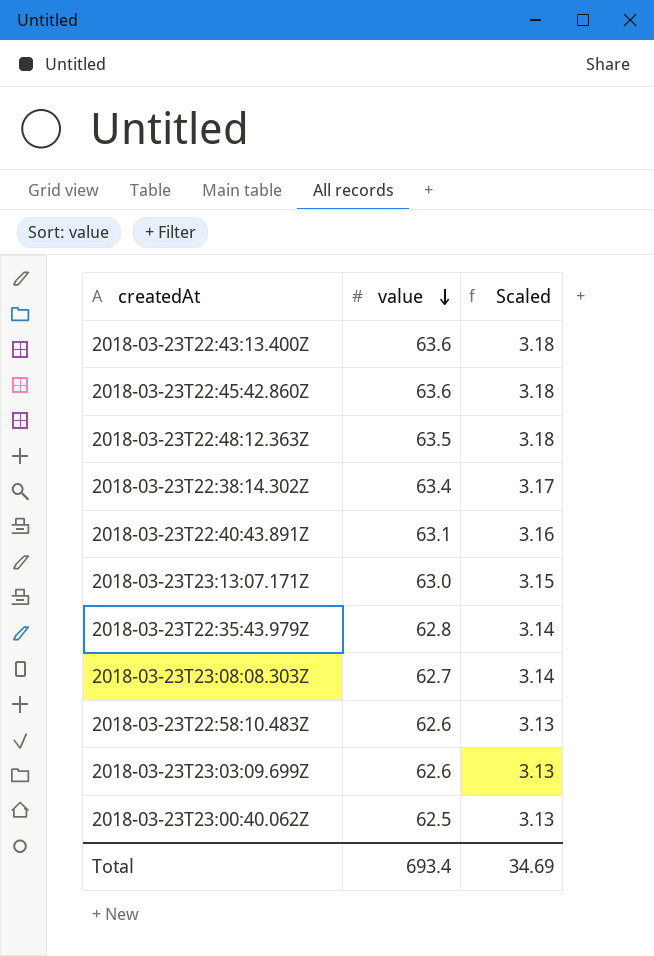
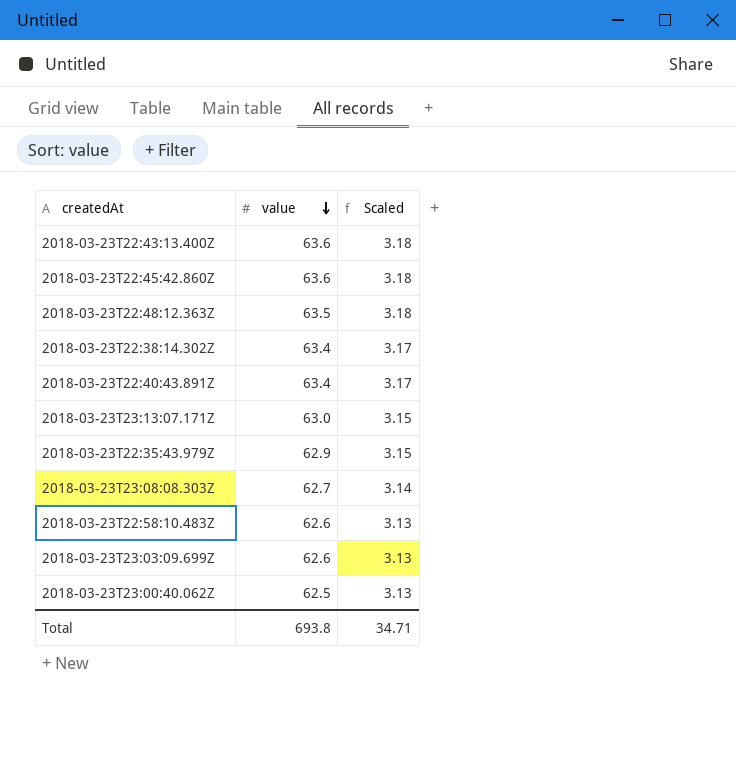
2018-03-23T22:40:43.891Z | value: 63.1 -> 63.4
2018-03-23T22:40:43.891Z | Scaled: 3.16 -> 3.17
2018-03-23T22:35:43.979Z | value: 62.8 -> 62.9
2018-03-23T22:35:43.979Z | Scaled: 3.14 -> 3.15
Total | value: 693.4 -> 693.8
Total | Scaled: 34.69 -> 34.71

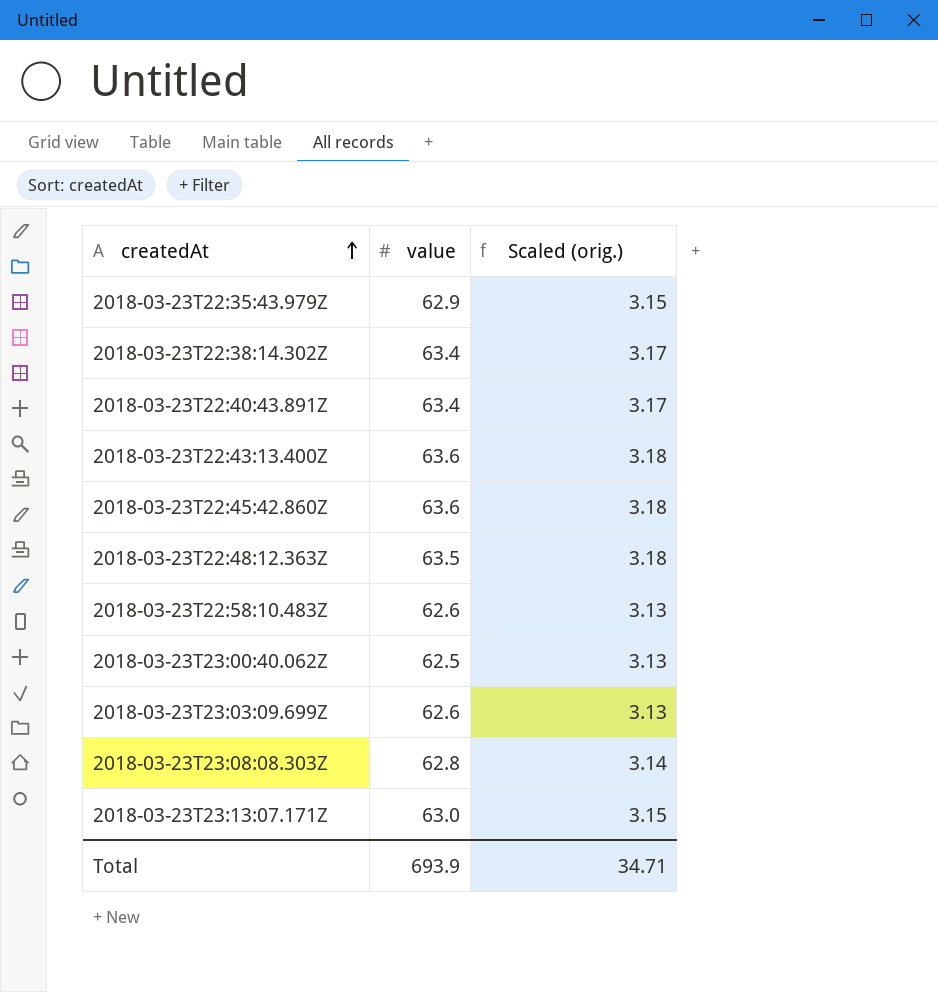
row order: value descending -> createdAt ascending
column name: Scaled -> Scaled (orig.)
2018-03-23T23:08:08.303Z | value: 62.7 -> 62.8
Total | value: 693.8 -> 693.9

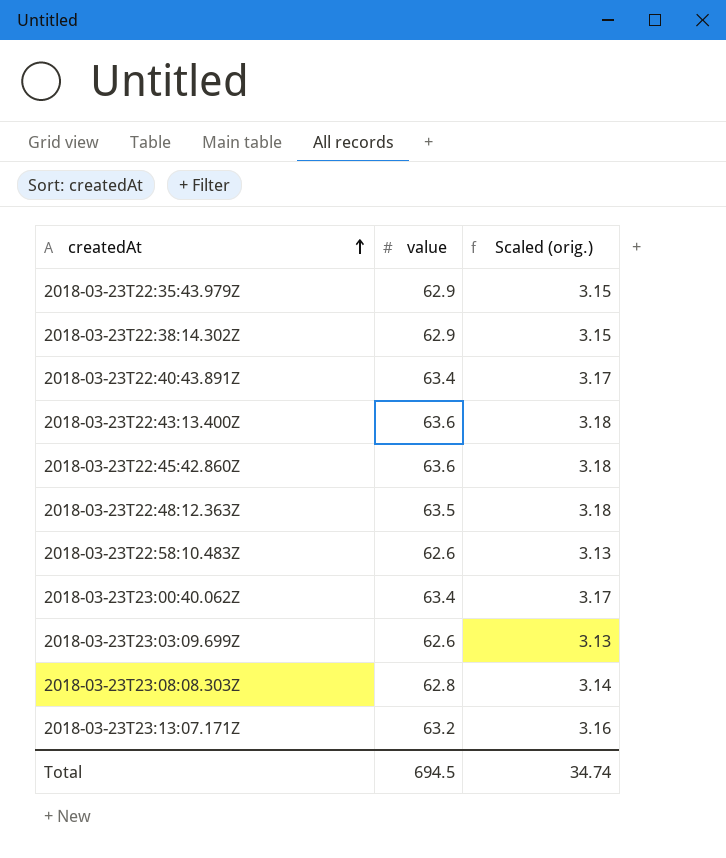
2018-03-23T22:38:14.302Z | value: 63.4 -> 62.9
2018-03-23T22:38:14.302Z | Scaled (orig.): 3.17 -> 3.15
2018-03-23T23:00:40.062Z | value: 62.5 -> 63.4
2018-03-23T23:00:40.062Z | Scaled (orig.): 3.13 -> 3.17
2018-03-23T23:13:07.171Z | value: 63.0 -> 63.2
2018-03-23T23:13:07.171Z | Scaled (orig.): 3.15 -> 3.16
Total | value: 693.9 -> 694.5
Total | Scaled (orig.): 34.71 -> 34.74

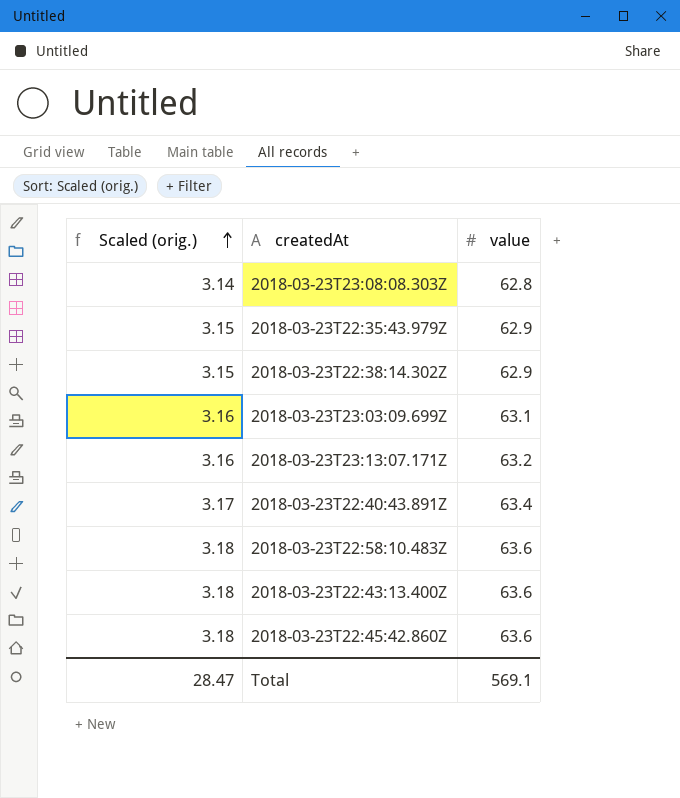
row order: createdAt ascending -> Scaled (orig.) ascending
column Scaled (orig.) | position: 3 -> 1
row 2018-03-23T22:48:12.363Z: 63.5 | 3.18 -> none
row 2018-03-23T23:00:40.062Z: 63.4 | 3.17 -> none
2018-03-23T23:03:09.699Z | Scaled (orig.): 3.13 -> 3.16
2018-03-23T23:03:09.699Z | value: 62.6 -> 63.1
2018-03-23T22:58:10.483Z | Scaled (orig.): 3.13 -> 3.18
2018-03-23T22:58:10.483Z | value: 62.6 -> 63.6
Total | Scaled (orig.): 34.74 -> 28.47
Total | value: 694.5 -> 569.1

